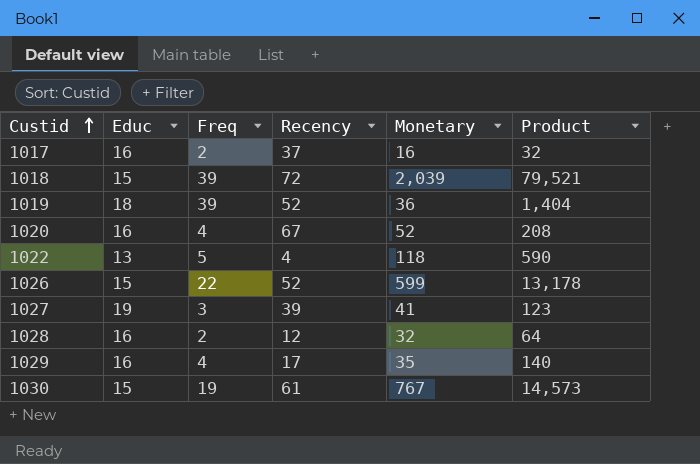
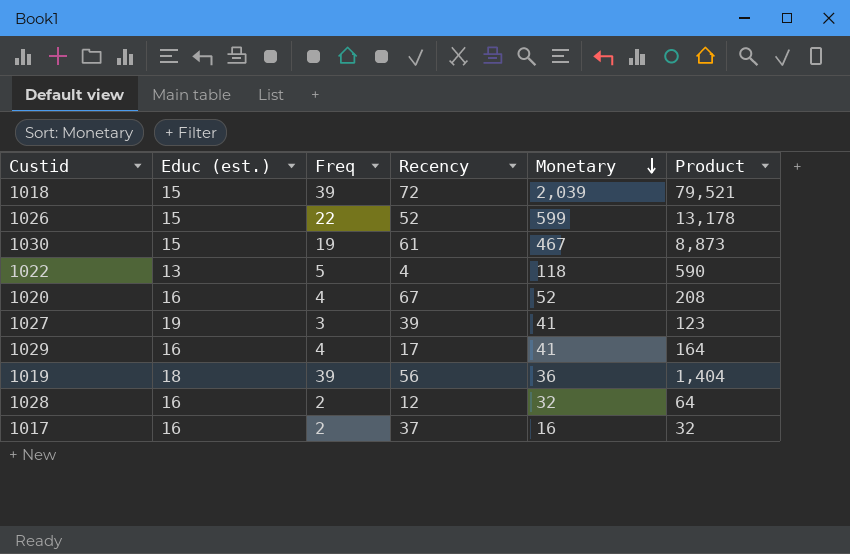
row order: Custid ascending -> Monetary descending
column name: Educ -> Educ (est.)
1030 | Monetary: 767 -> 467
1030 | Product: 14,573 -> 8,873
1029 | Monetary: 35 -> 41
1029 | Product: 140 -> 164
1019 | Recency: 52 -> 56

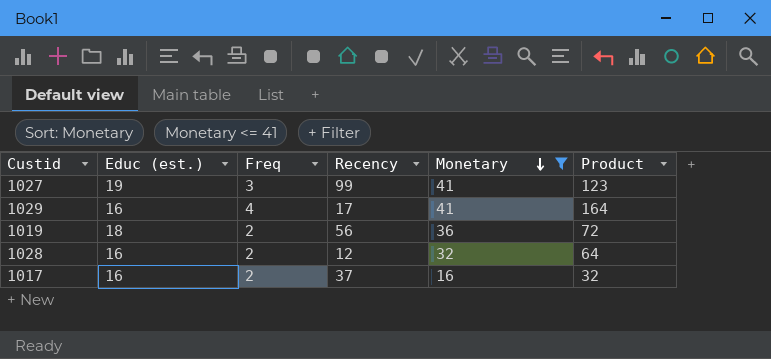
filter: none -> Monetary <= 41
1027 | Recency: 39 -> 99
1019 | Freq: 39 -> 2
1019 | Product: 1,404 -> 72

